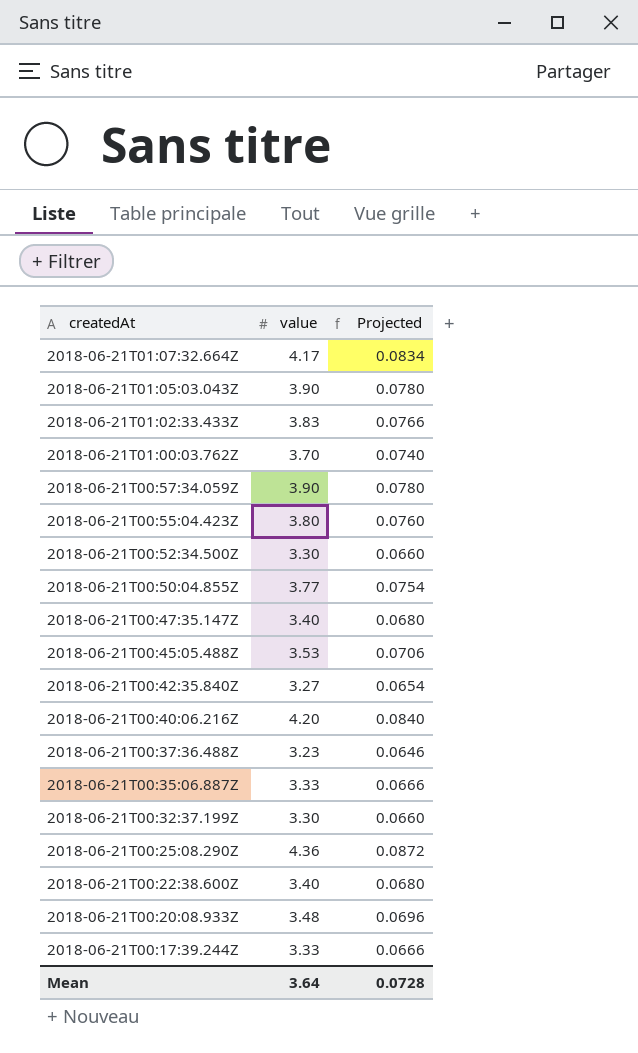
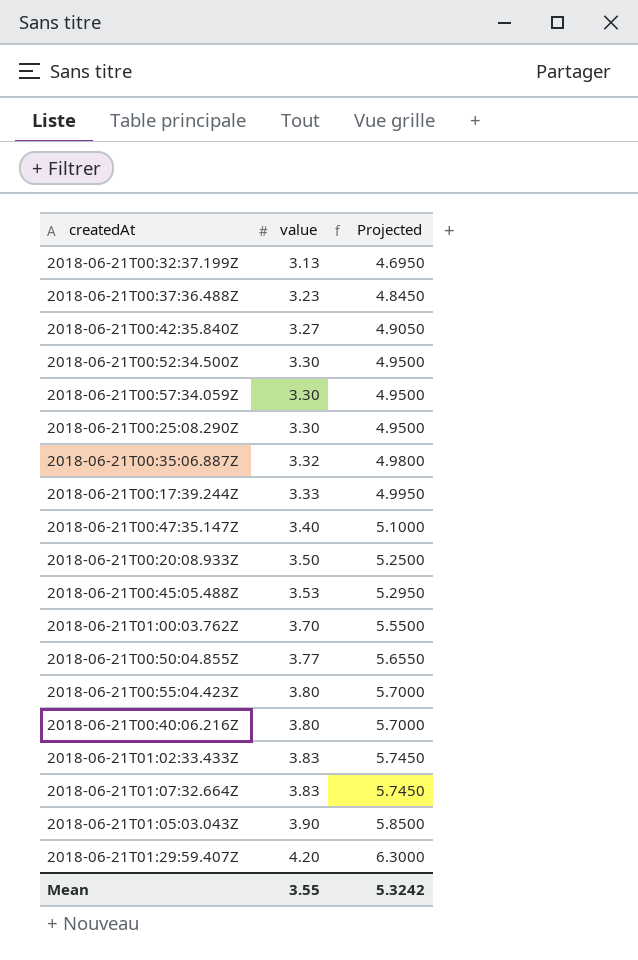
row order: createdAt descending -> value ascending
column Projected | formula: [value] * 0.02 -> [value] * 1.5
row 2018-06-21T00:22:38.600Z: 3.40 | 0.0680 -> none
2018-06-21T00:32:37.199Z | value: 3.30 -> 3.13
2018-06-21T00:57:34.059Z | value: 3.90 -> 3.30
2018-06-21T00:25:08.290Z | value: 4.36 -> 3.30
2018-06-21T00:35:06.887Z | value: 3.33 -> 3.32
2018-06-21T00:20:08.933Z | value: 3.48 -> 3.50
2018-06-21T00:40:06.216Z | value: 4.20 -> 3.80
2018-06-21T01:07:32.664Z | value: 4.17 -> 3.83
row 2018-06-21T01:29:59.407Z: none -> 4.20 | 6.3000
Mean | value: 3.64 -> 3.55
Mean | Projected: 0.0728 -> 5.3242

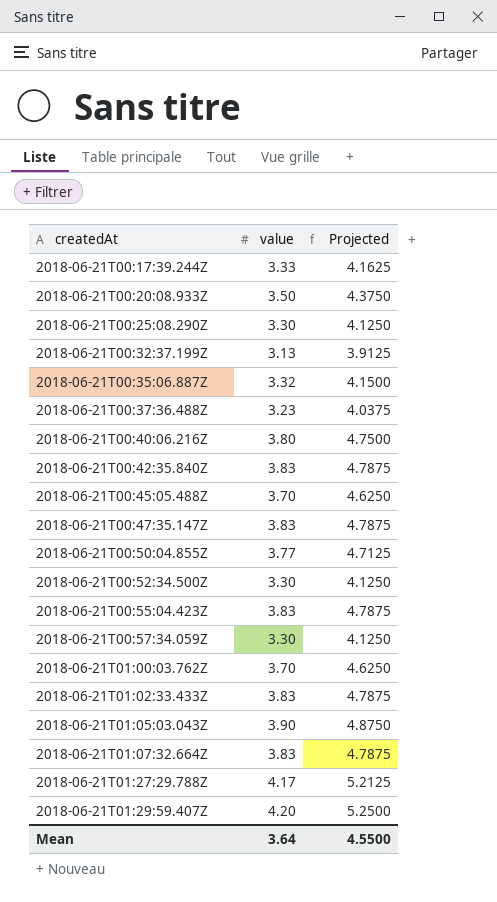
row order: value ascending -> createdAt ascending
column Projected | formula: [value] * 1.5 -> [value] * 1.25
2018-06-21T00:42:35.840Z | value: 3.27 -> 3.83
2018-06-21T00:45:05.488Z | value: 3.53 -> 3.70
2018-06-21T00:47:35.147Z | value: 3.40 -> 3.83
2018-06-21T00:55:04.423Z | value: 3.80 -> 3.83
row 2018-06-21T01:27:29.788Z: none -> 4.17 | 5.2125
Mean | value: 3.55 -> 3.64
Mean | Projected: 5.3242 -> 4.5500

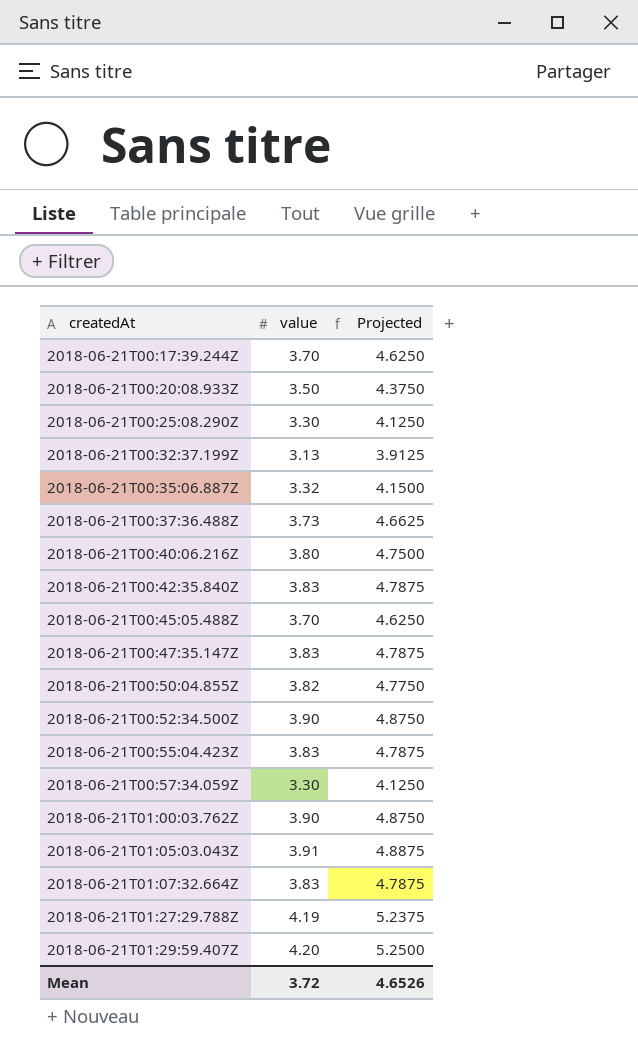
row 2018-06-21T01:02:33.433Z: 3.83 | 4.7875 -> none
2018-06-21T00:17:39.244Z | value: 3.33 -> 3.70
2018-06-21T00:17:39.244Z | Projected: 4.1625 -> 4.6250
2018-06-21T00:37:36.488Z | value: 3.23 -> 3.73
2018-06-21T00:37:36.488Z | Projected: 4.0375 -> 4.6625
2018-06-21T00:50:04.855Z | value: 3.77 -> 3.82
2018-06-21T00:50:04.855Z | Projected: 4.7125 -> 4.7750
2018-06-21T00:52:34.500Z | value: 3.30 -> 3.90
2018-06-21T00:52:34.500Z | Projected: 4.1250 -> 4.8750
2018-06-21T01:00:03.762Z | value: 3.70 -> 3.90
2018-06-21T01:00:03.762Z | Projected: 4.6250 -> 4.8750
2018-06-21T01:05:03.043Z | value: 3.90 -> 3.91
2018-06-21T01:05:03.043Z | Projected: 4.8750 -> 4.8875
2018-06-21T01:27:29.788Z | value: 4.17 -> 4.19
2018-06-21T01:27:29.788Z | Projected: 5.2125 -> 5.2375
Mean | value: 3.64 -> 3.72
Mean | Projected: 4.5500 -> 4.6526

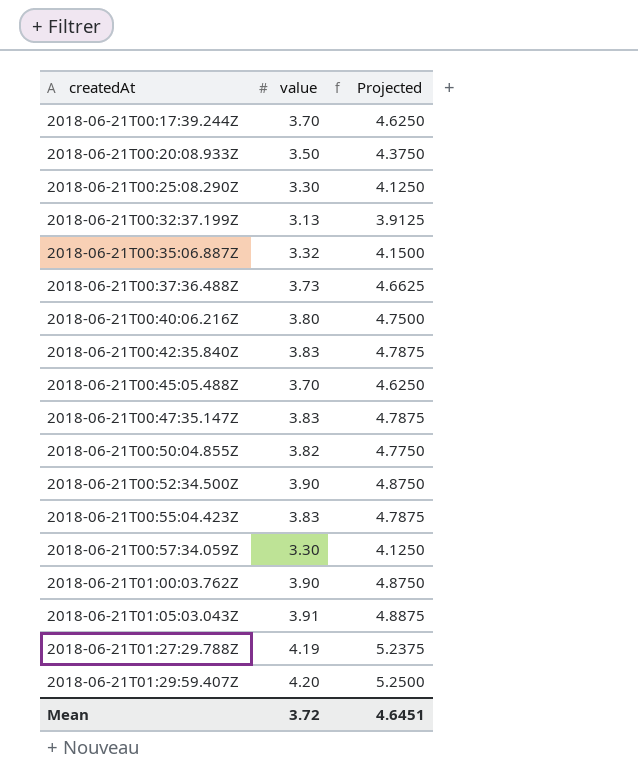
row 2018-06-21T01:07:32.664Z: 3.83 | 4.7875 -> none
Mean | Projected: 4.6526 -> 4.6451

